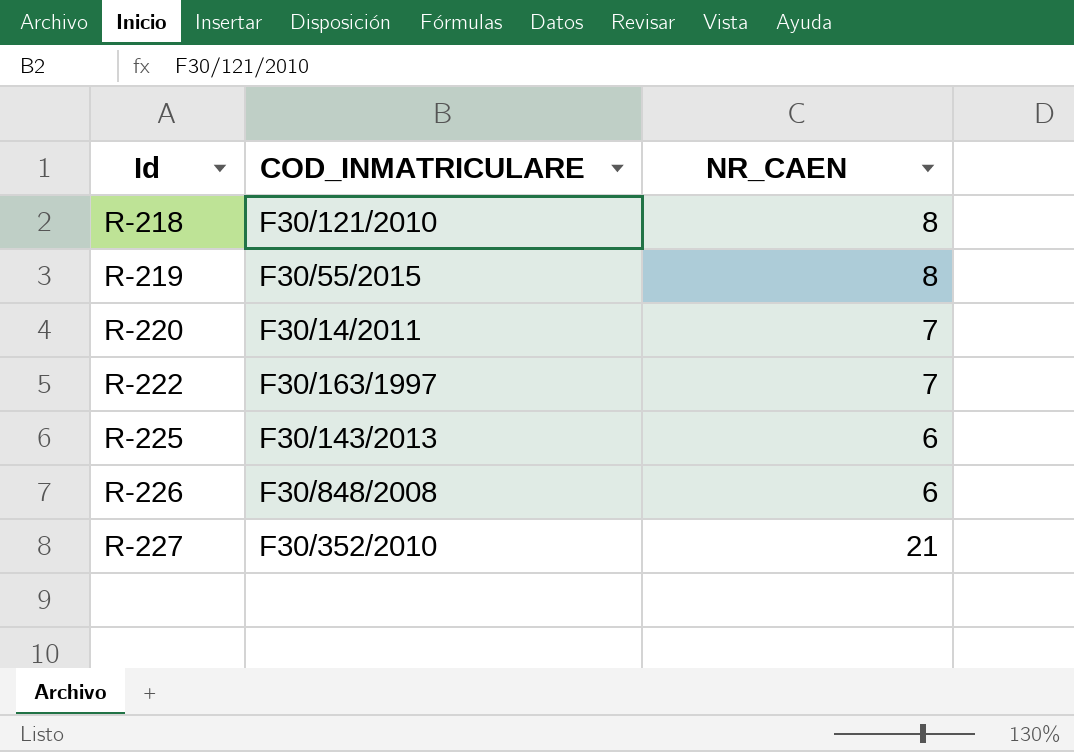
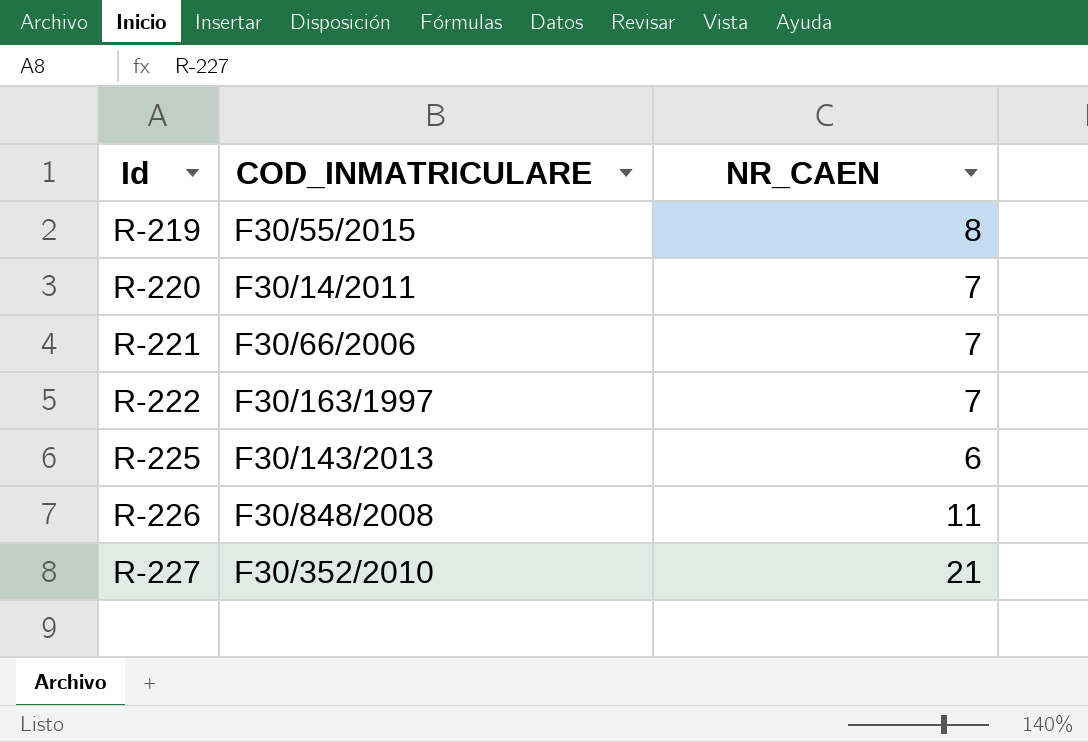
row R-218: F30/121/2010 | 8 -> none
row R-221: none -> F30/66/2006 | 7
R-226 | NR_CAEN: 6 -> 11

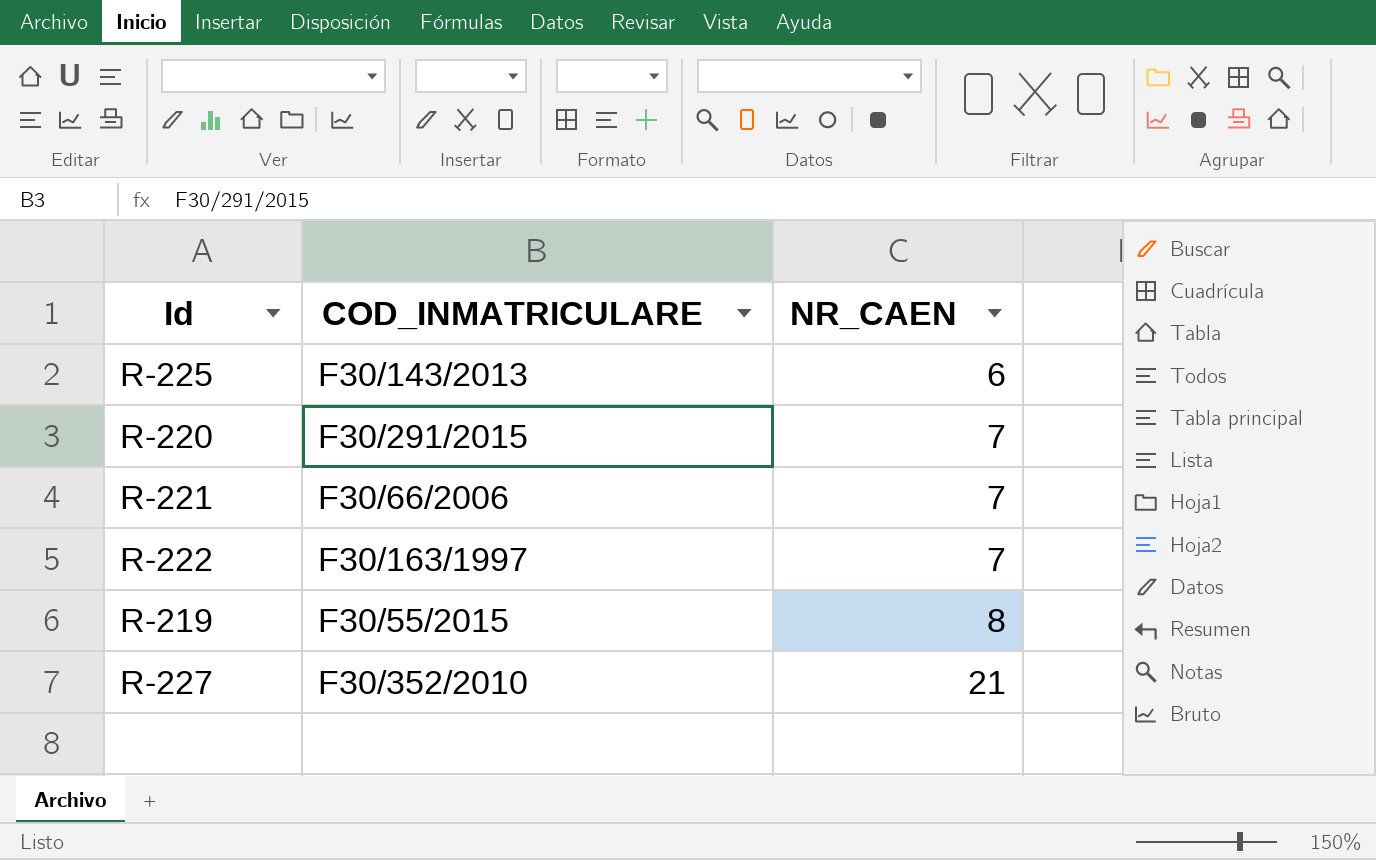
row order: Id ascending -> NR_CAEN ascending
row R-226: F30/848/2008 | 11 -> none
R-220 | COD_INMATRICULARE: F30/14/2011 -> F30/291/2015

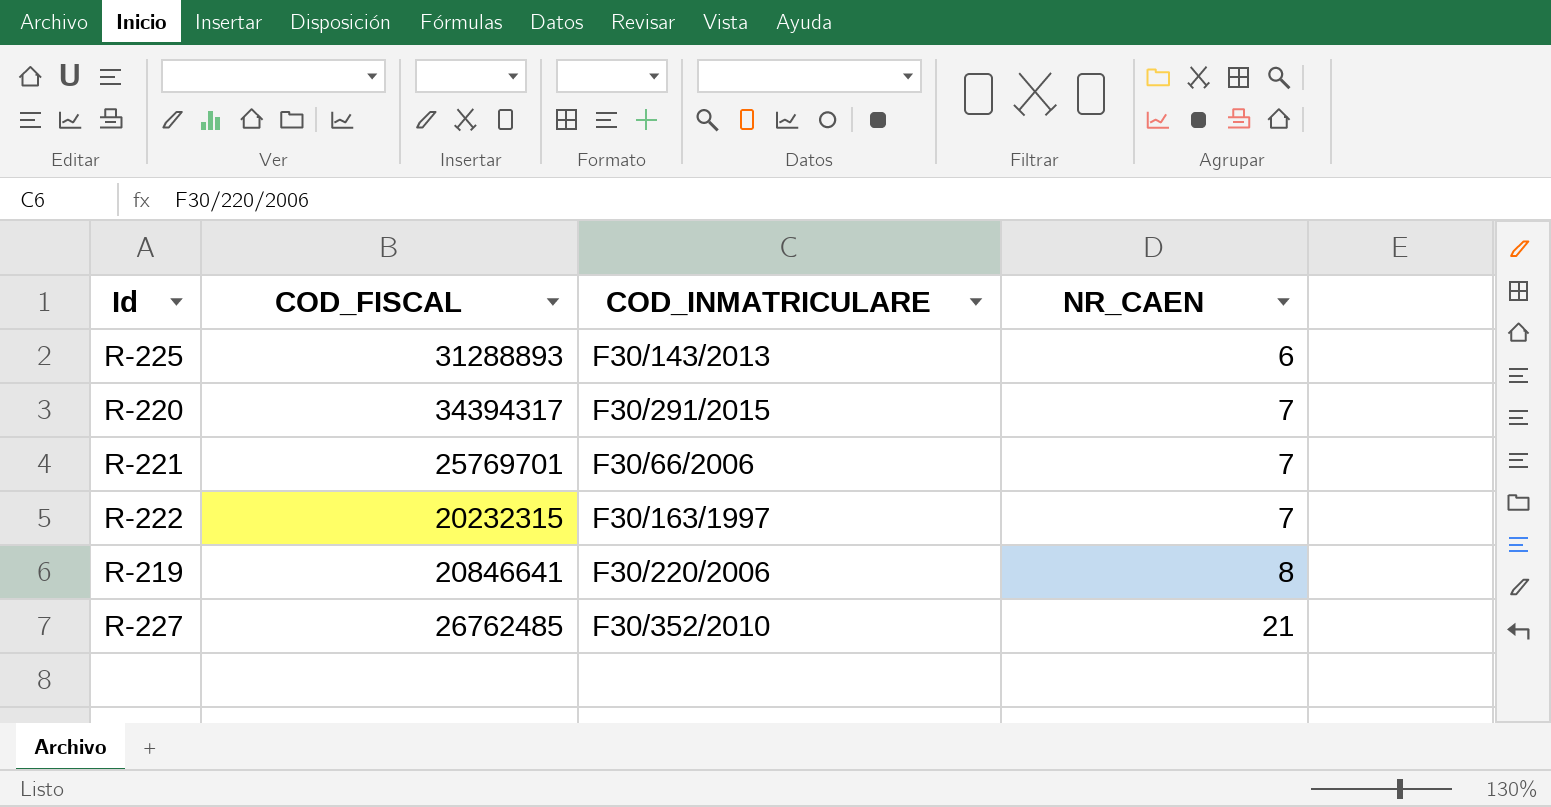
column COD_FISCAL | position: none -> 2
R-219 | COD_INMATRICULARE: F30/55/2015 -> F30/220/2006

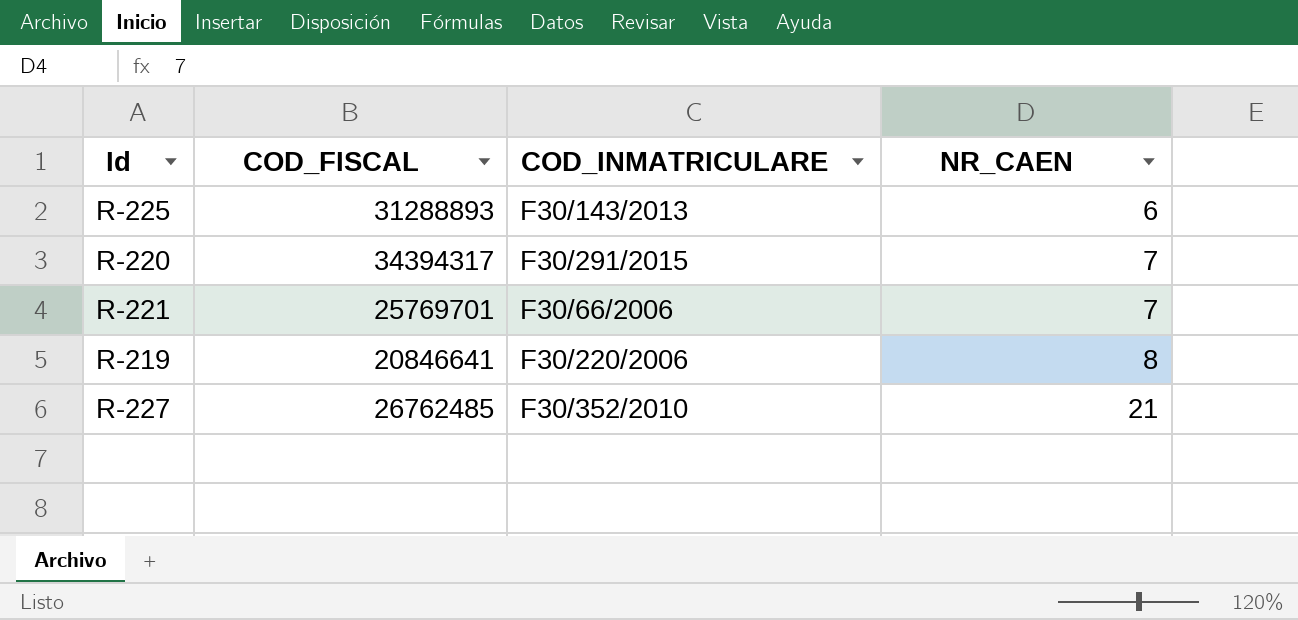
row R-222: 20232315 | F30/163/1997 | 7 -> none

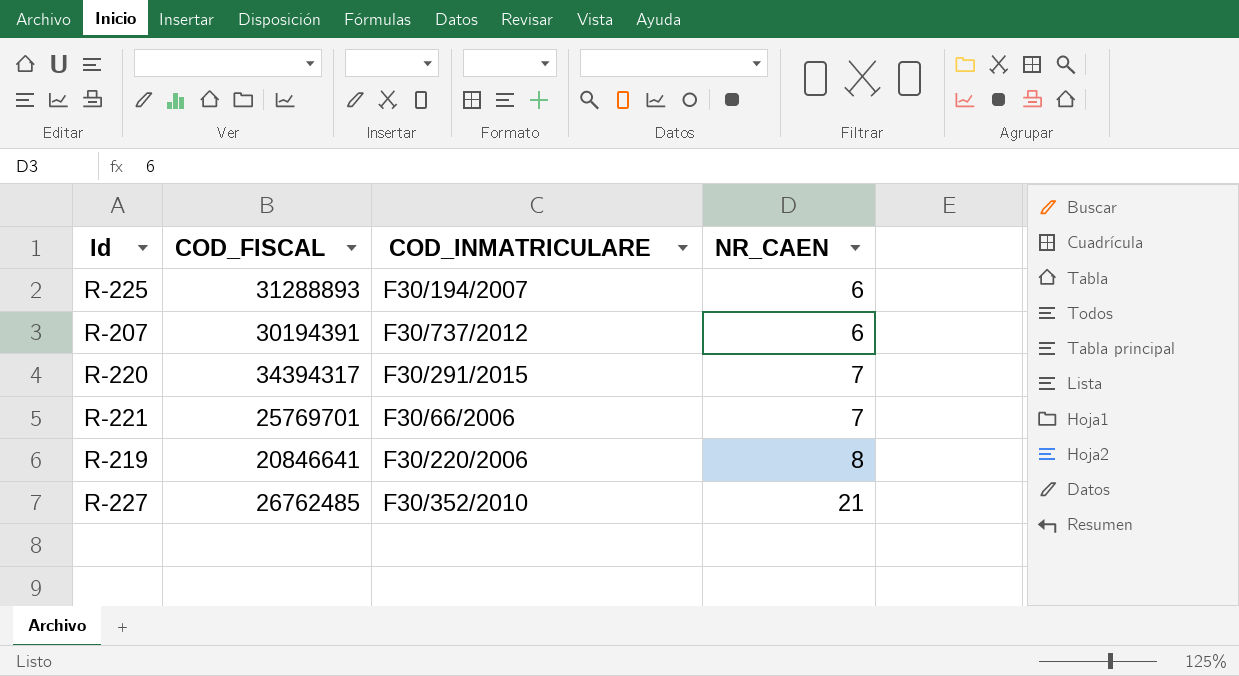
R-225 | COD_INMATRICULARE: F30/143/2013 -> F30/194/2007
row R-207: none -> 30194391 | F30/737/2012 | 6

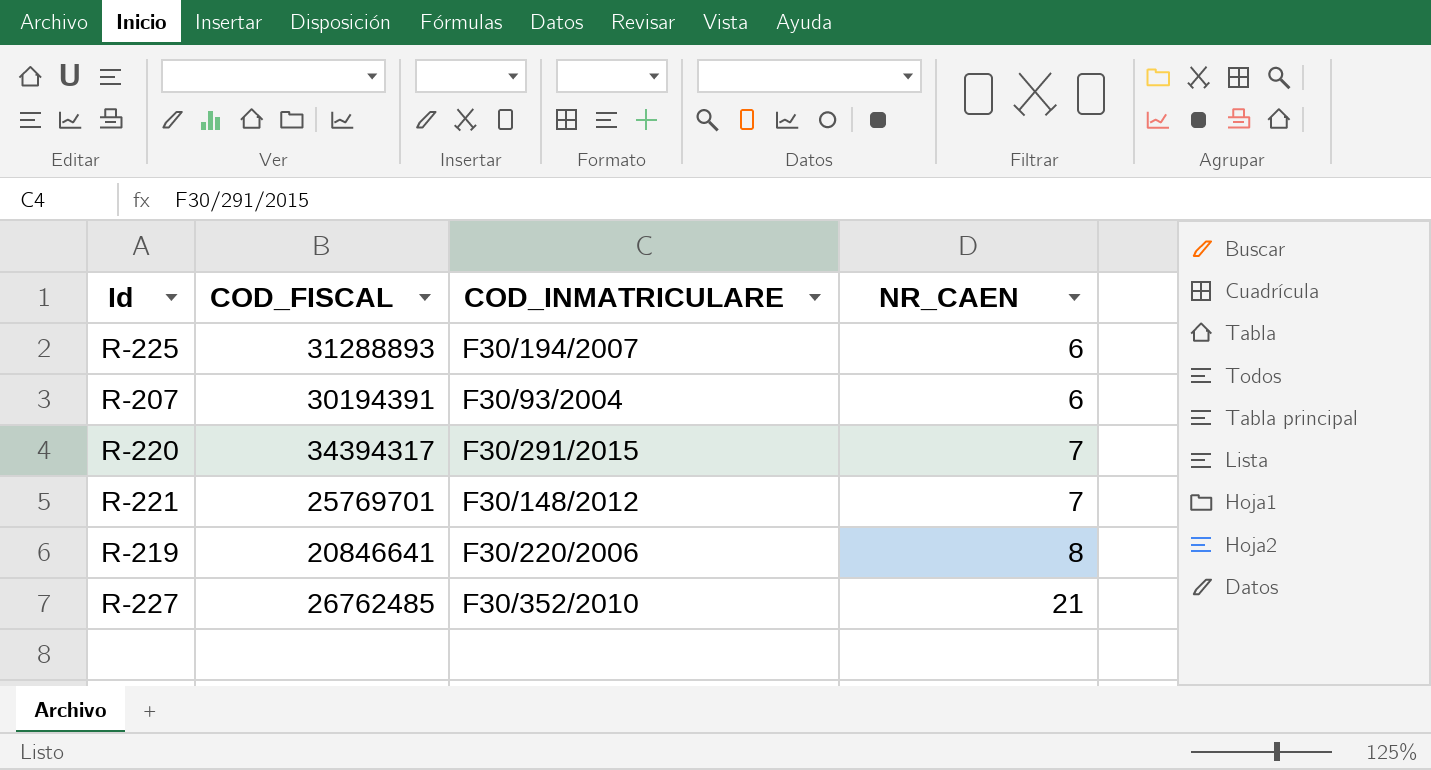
R-207 | COD_INMATRICULARE: F30/737/2012 -> F30/93/2004
R-221 | COD_INMATRICULARE: F30/66/2006 -> F30/148/2012

